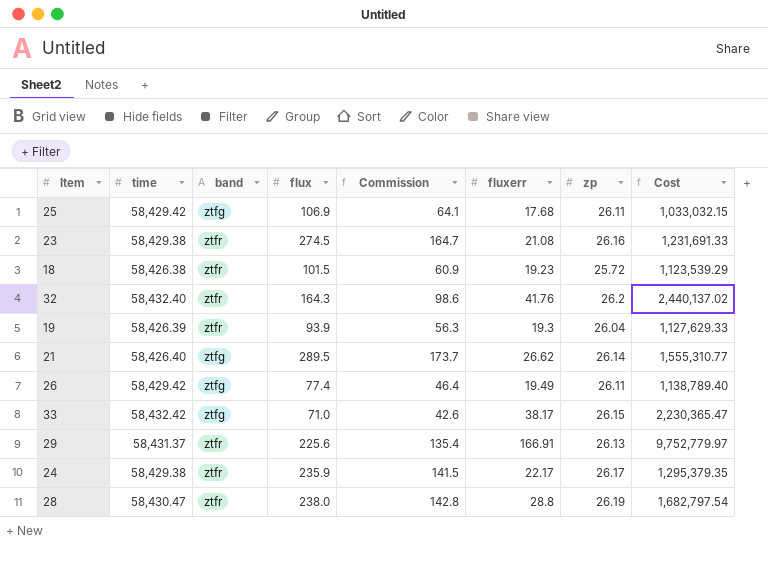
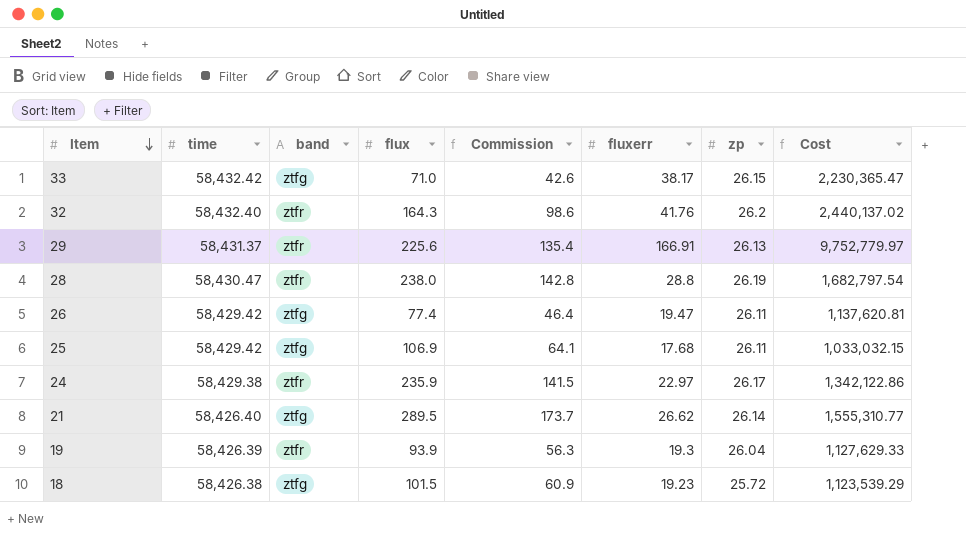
row order: none -> Item descending
row 23: 58,429.38 | ztfr | 274.5 | 164.7 | 21.08 | 26.16 | 1,231,691.33 -> none
26 | fluxerr: 19.49 -> 19.47
26 | Cost: 1,138,789.40 -> 1,137,620.81
24 | fluxerr: 22.17 -> 22.97
24 | Cost: 1,295,379.35 -> 1,342,122.86
18 | band: ztfr -> ztfg

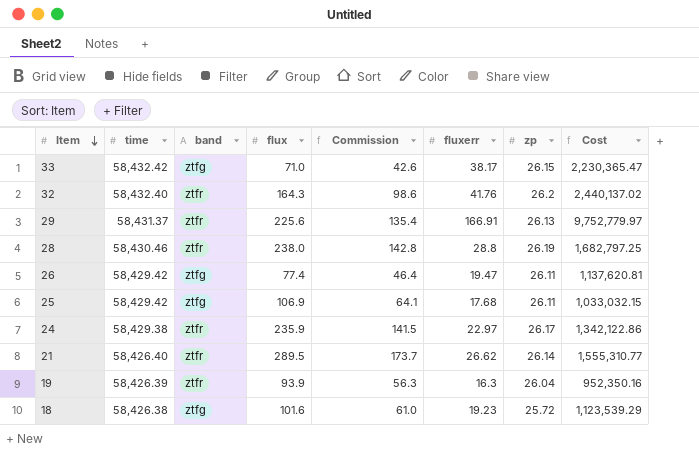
28 | time: 58,430.47 -> 58,430.46
28 | Cost: 1,682,797.54 -> 1,682,797.25
21 | band: ztfg -> ztfr
19 | fluxerr: 19.3 -> 16.3
19 | Cost: 1,127,629.33 -> 952,350.16
18 | flux: 101.5 -> 101.6
18 | Commission: 60.9 -> 61.0

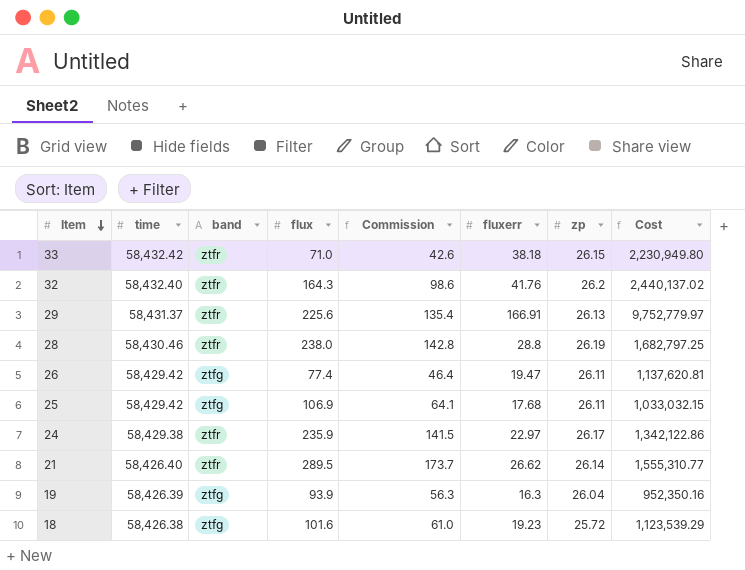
33 | band: ztfg -> ztfr
33 | fluxerr: 38.17 -> 38.18
33 | Cost: 2,230,365.47 -> 2,230,949.80
19 | band: ztfr -> ztfg

